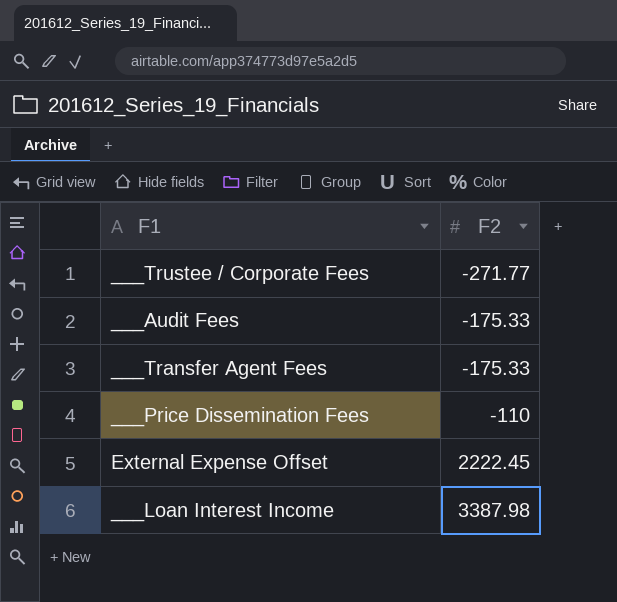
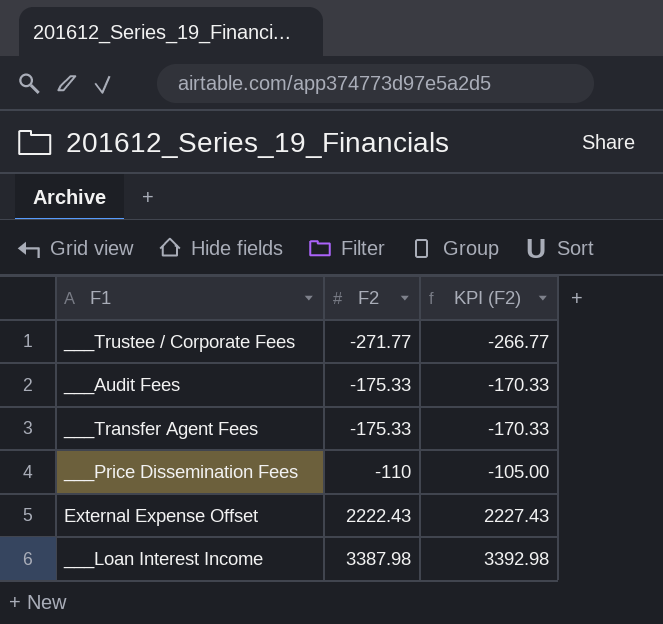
column KPI (F2) | formula: none -> [F2] + 5
External Expense Offset | F2: 2222.45 -> 2222.43

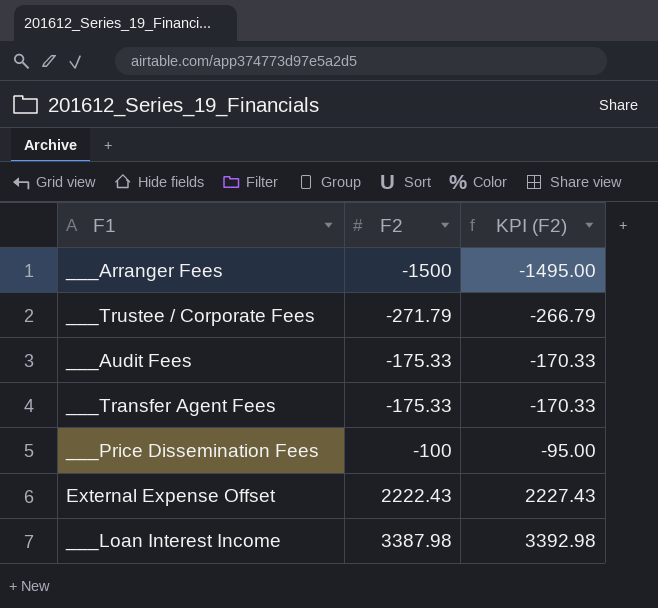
row ___Arranger Fees: none -> -1500 | -1495.00
___Trustee / Corporate Fees | F2: -271.77 -> -271.79
___Trustee / Corporate Fees | KPI (F2): -266.77 -> -266.79
___Price Dissemination Fees | F2: -110 -> -100
___Price Dissemination Fees | KPI (F2): -105.00 -> -95.00

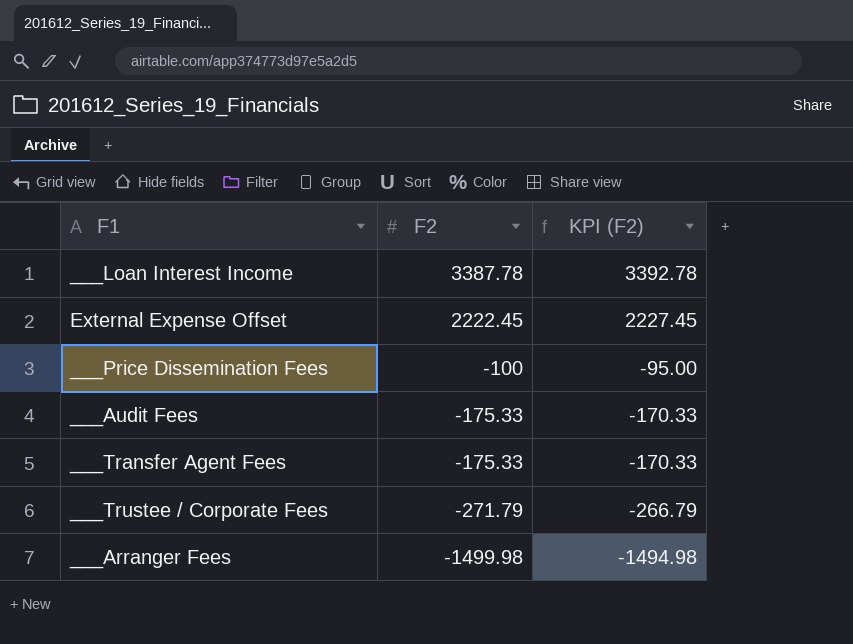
row order: F2 ascending -> F2 descending
___Loan Interest Income | F2: 3387.98 -> 3387.78
___Loan Interest Income | KPI (F2): 3392.98 -> 3392.78
External Expense Offset | F2: 2222.43 -> 2222.45
External Expense Offset | KPI (F2): 2227.43 -> 2227.45
___Arranger Fees | F2: -1500 -> -1499.98
___Arranger Fees | KPI (F2): -1495.00 -> -1494.98

